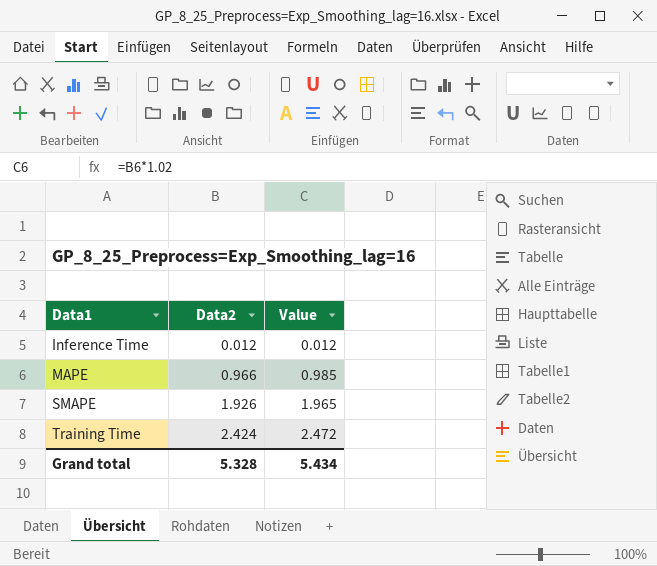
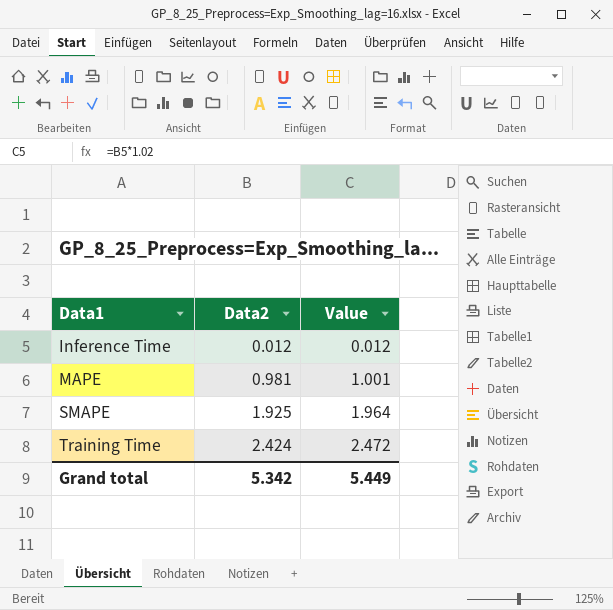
MAPE | Data2: 0.966 -> 0.981
MAPE | Value: 0.985 -> 1.001
SMAPE | Data2: 1.926 -> 1.925
SMAPE | Value: 1.965 -> 1.964
Grand total | Data2: 5.328 -> 5.342
Grand total | Value: 5.434 -> 5.449

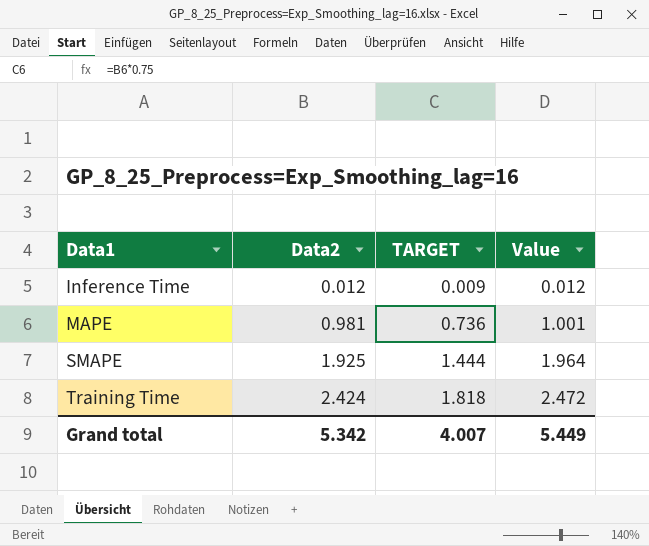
column TARGET | formula: none -> [Data2] * 0.75

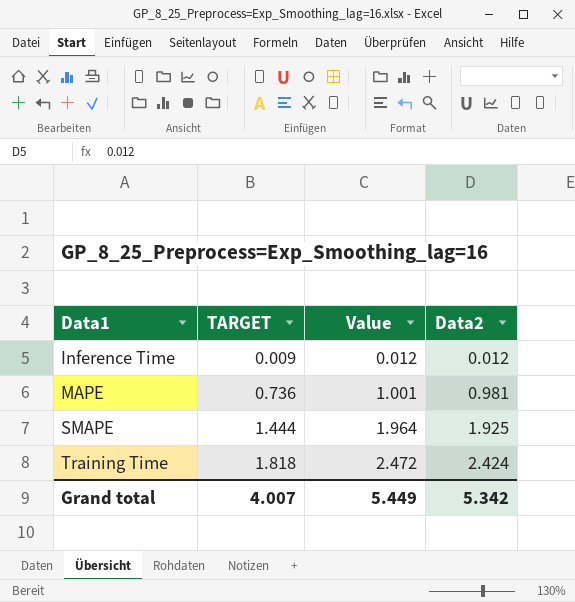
column Data2 | position: 2 -> 4

